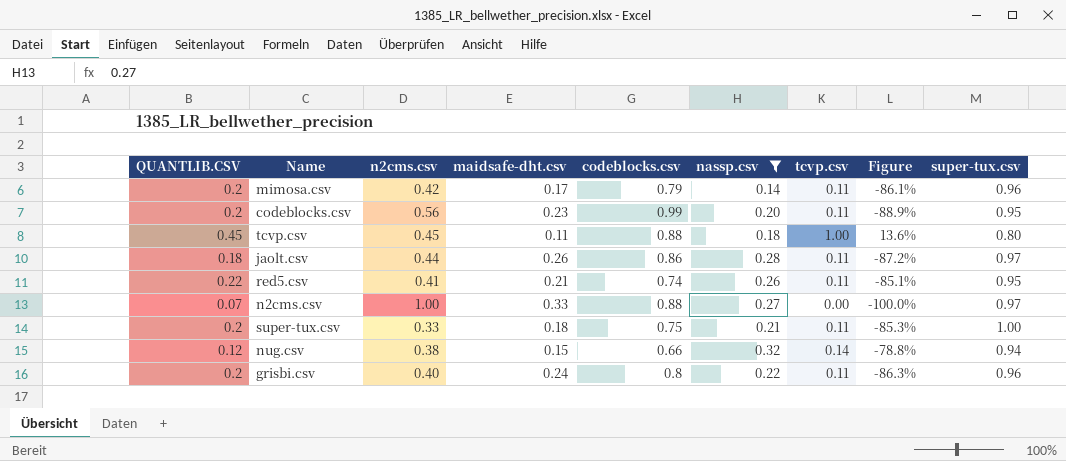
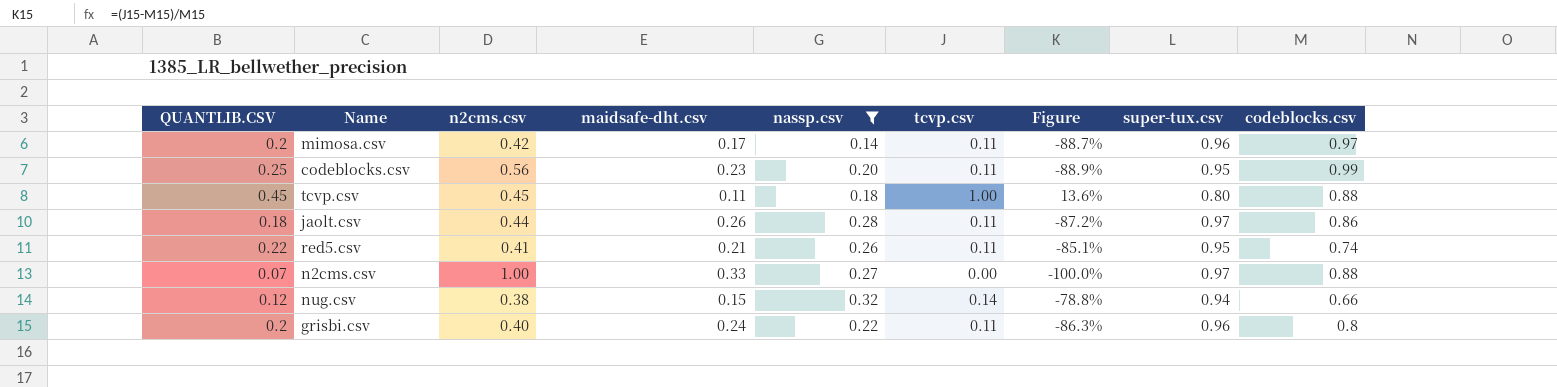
column codeblocks.csv | position: 5 -> 9
row super-tux.csv: 0.2 | 0.33 | 0.18 | 0.75 | 0.21 | 0.11 | -85.3% | 1.00 -> none
mimosa.csv | Figure: -86.1% -> -88.7%
mimosa.csv | codeblocks.csv: 0.79 -> 0.97
codeblocks.csv | QUANTLIB.CSV: 0.2 -> 0.25

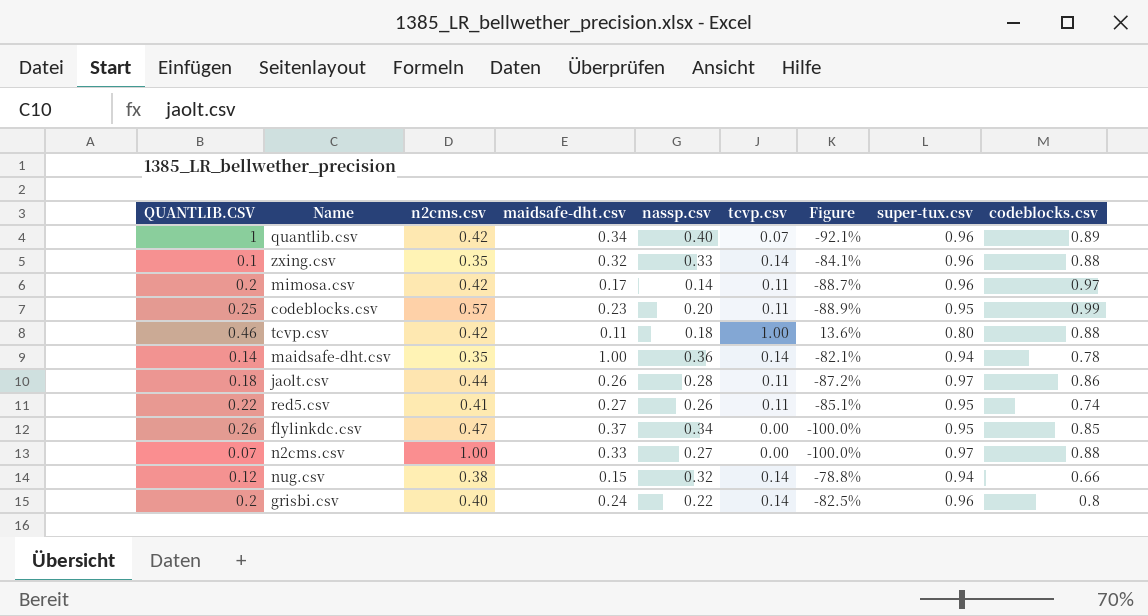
filter: nassp.csv <= 0.32 -> none
codeblocks.csv | n2cms.csv: 0.56 -> 0.57
tcvp.csv | QUANTLIB.CSV: 0.45 -> 0.46
tcvp.csv | n2cms.csv: 0.45 -> 0.42
red5.csv | maidsafe-dht.csv: 0.21 -> 0.27
grisbi.csv | tcvp.csv: 0.11 -> 0.14
grisbi.csv | Figure: -86.3% -> -82.5%

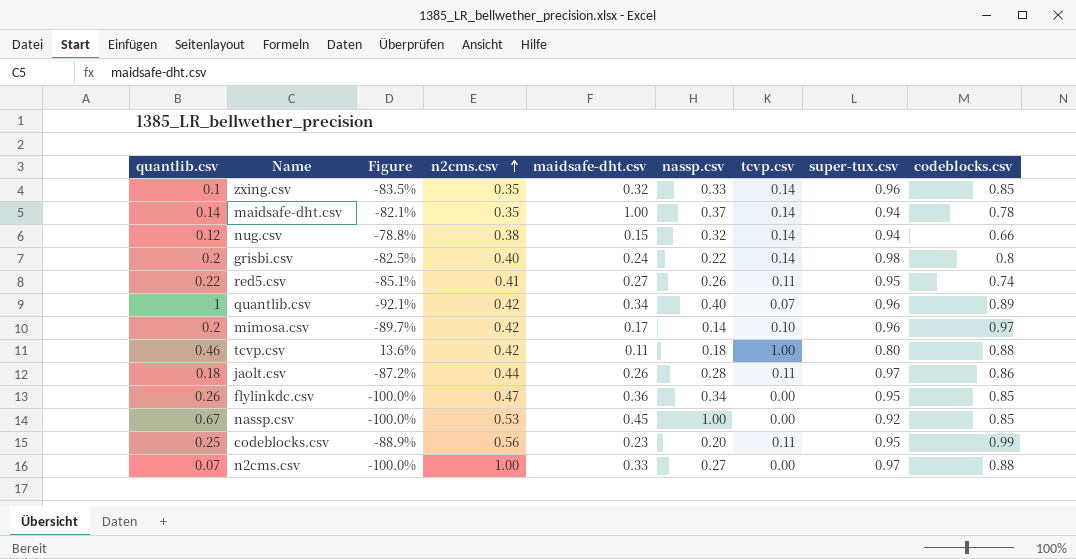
row order: none -> n2cms.csv ascending
column name: QUANTLIB.CSV -> quantlib.csv
column Figure | position: 7 -> 3
zxing.csv | Figure: -84.1% -> -83.5%
zxing.csv | codeblocks.csv: 0.88 -> 0.85
maidsafe-dht.csv | nassp.csv: 0.36 -> 0.37
grisbi.csv | super-tux.csv: 0.96 -> 0.98
mimosa.csv | Figure: -88.7% -> -89.7%
mimosa.csv | tcvp.csv: 0.11 -> 0.10
flylinkdc.csv | maidsafe-dht.csv: 0.37 -> 0.36
row nassp.csv: none -> 0.67 | -100.0% | 0.53 | 0.45 | 1.00 | 0.00 | 0.92 | 0.85
codeblocks.csv | n2cms.csv: 0.57 -> 0.56

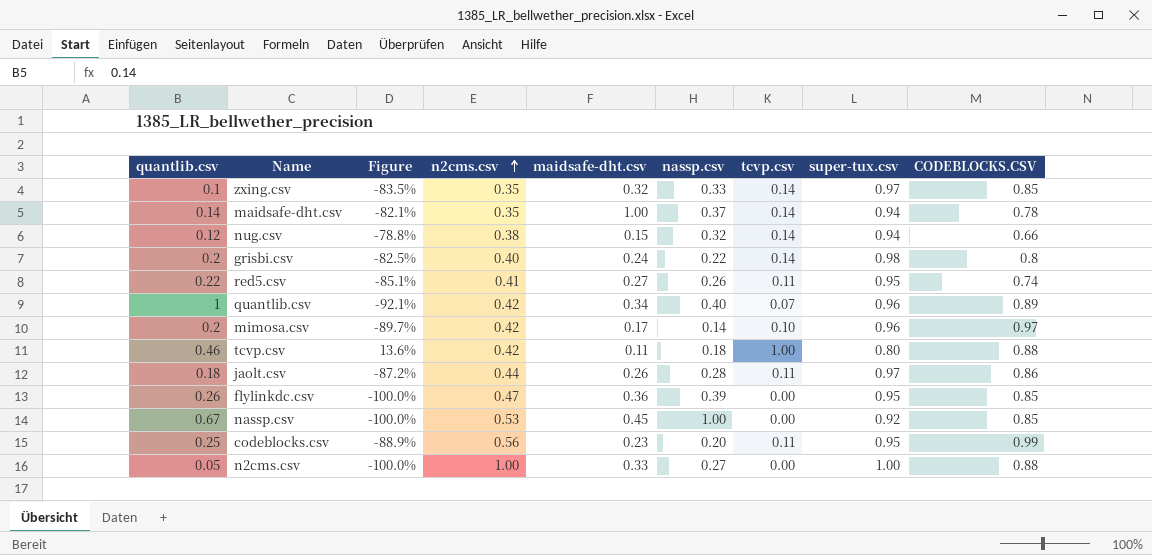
column name: codeblocks.csv -> CODEBLOCKS.CSV
zxing.csv | super-tux.csv: 0.96 -> 0.97
flylinkdc.csv | nassp.csv: 0.34 -> 0.39
n2cms.csv | quantlib.csv: 0.07 -> 0.05
n2cms.csv | super-tux.csv: 0.97 -> 1.00

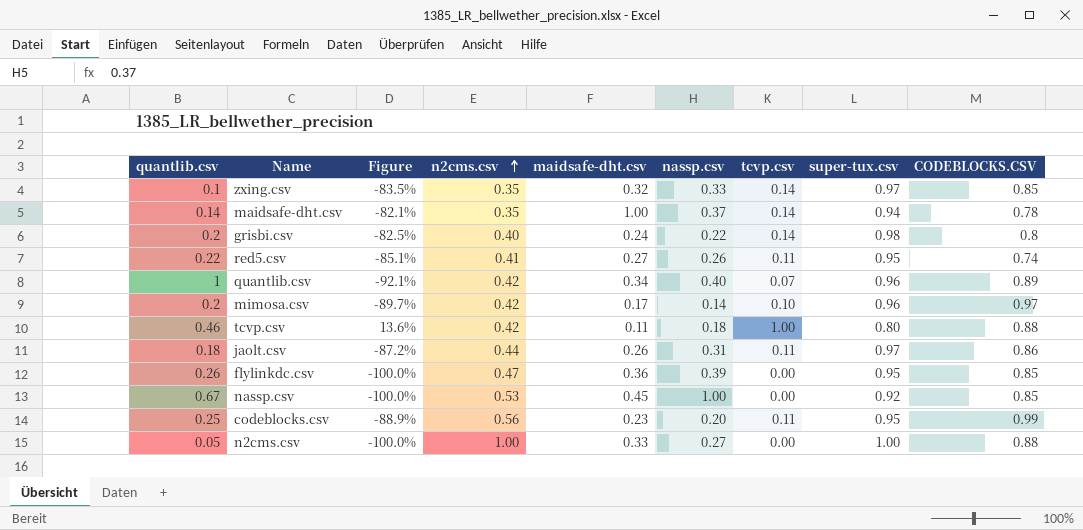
row nug.csv: 0.12 | -78.8% | 0.38 | 0.15 | 0.32 | 0.14 | 0.94 | 0.66 -> none
jaolt.csv | nassp.csv: 0.28 -> 0.31

